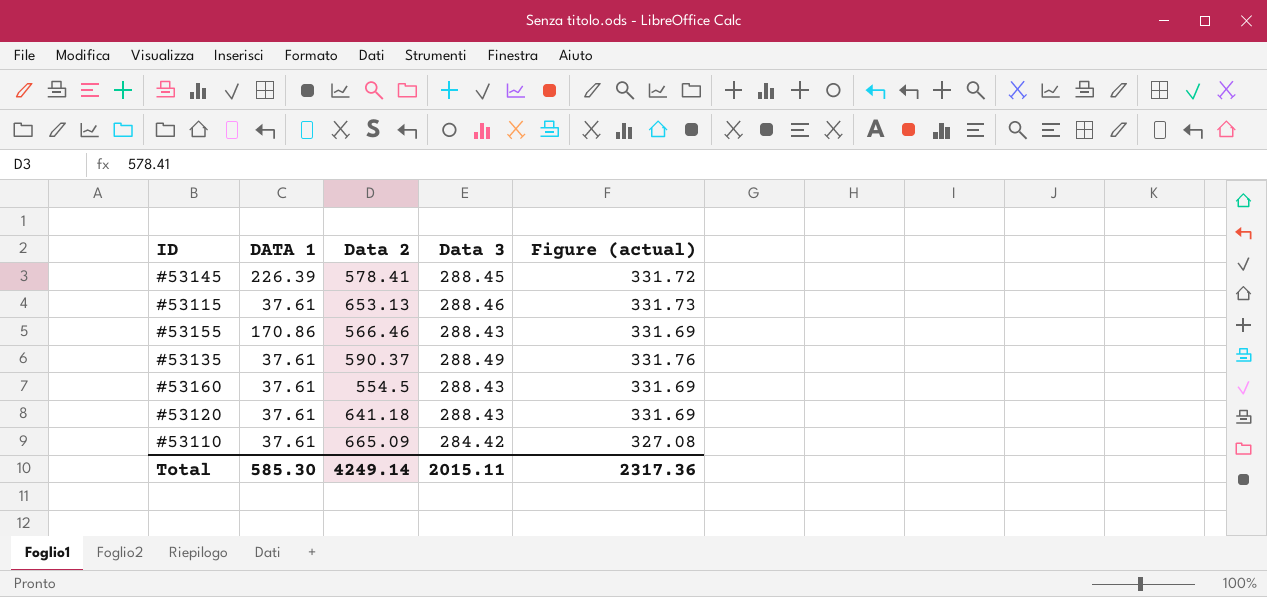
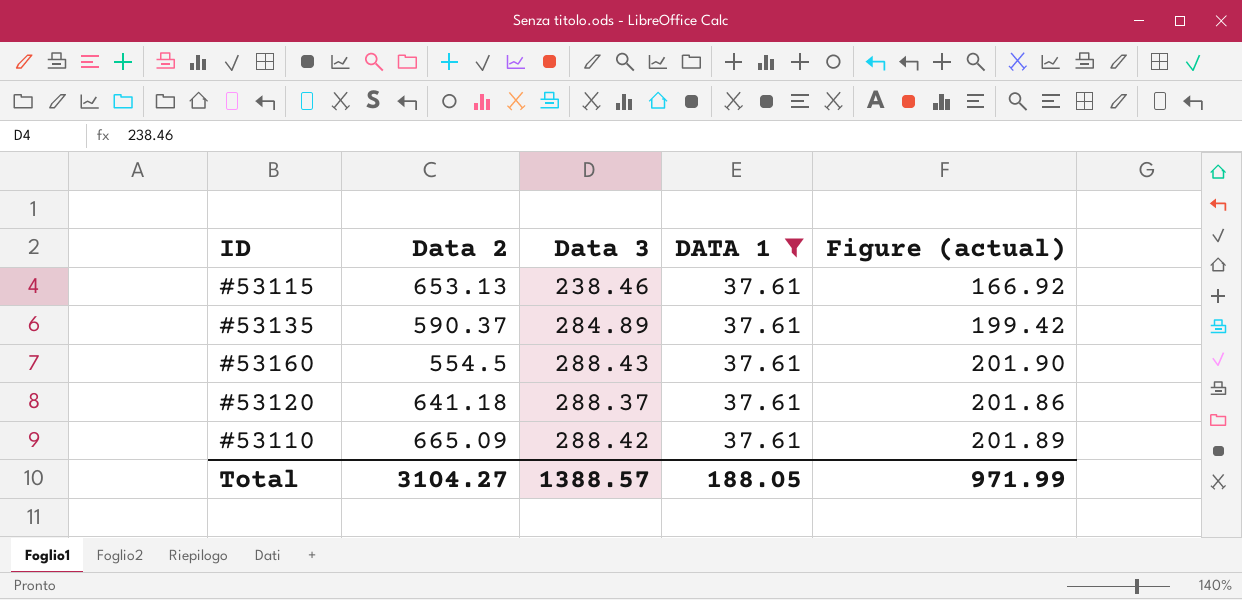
filter: none -> DATA 1 = 37.61
column DATA 1 | position: 2 -> 4
column Figure (actual) | formula: [Data 3] * 1.15 -> [Data 3] * 0.7
#53115 | Data 3: 288.46 -> 238.46
#53135 | Data 3: 288.49 -> 284.89
#53120 | Data 3: 288.43 -> 288.37
#53110 | Data 3: 284.42 -> 288.42
Total | Data 2: 4249.14 -> 3104.27
Total | Data 3: 2015.11 -> 1388.57
Total | DATA 1: 585.30 -> 188.05
Total | Figure (actual): 2317.36 -> 971.99

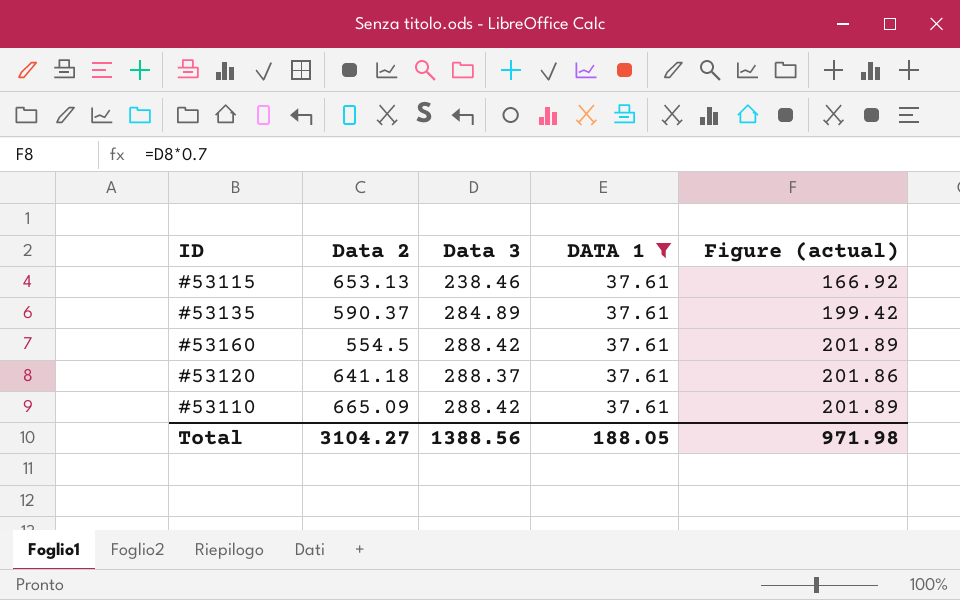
#53160 | Data 3: 288.43 -> 288.42
#53160 | Figure (actual): 201.90 -> 201.89
Total | Data 3: 1388.57 -> 1388.56
Total | Figure (actual): 971.99 -> 971.98

